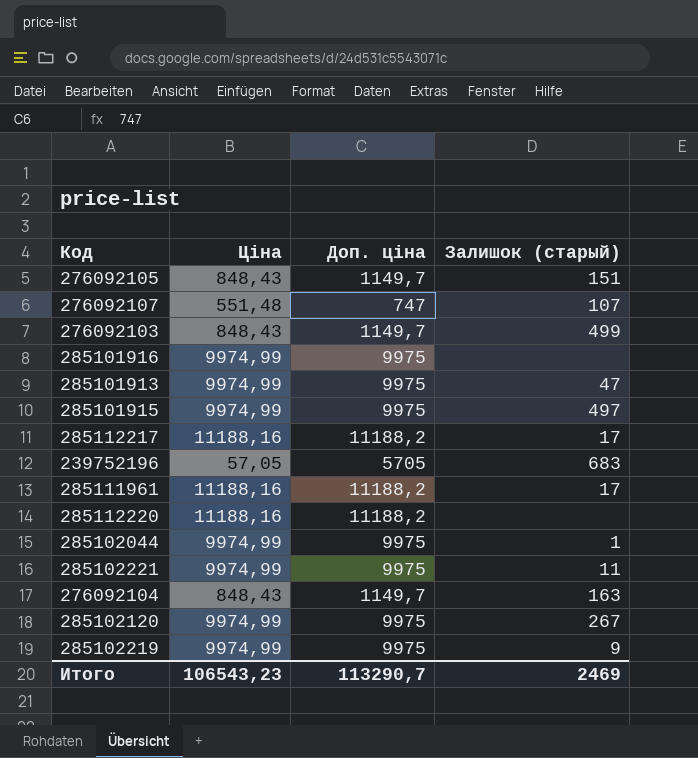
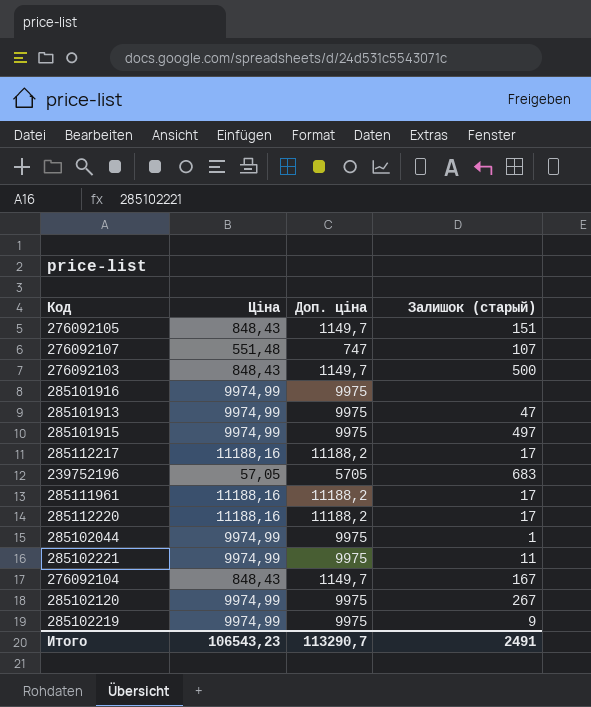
276092103 | Залишок (старый): 499 -> 500
285112220 | Залишок (старый): none -> 17
276092104 | Залишок (старый): 163 -> 167
Итого | Залишок (старый): 2469 -> 2491

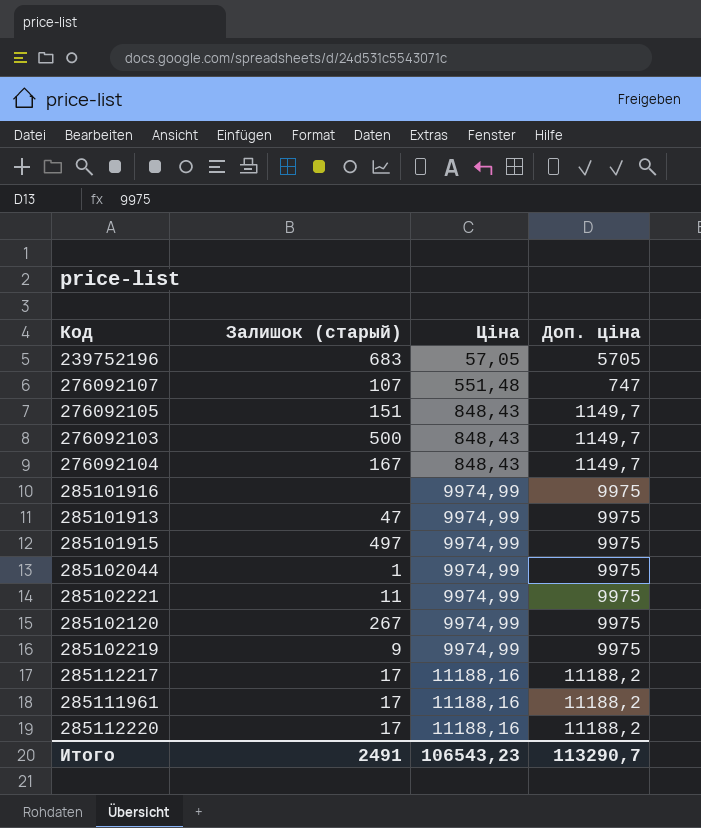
row order: none -> Ціна ascending
column Залишок (старый) | position: 4 -> 2

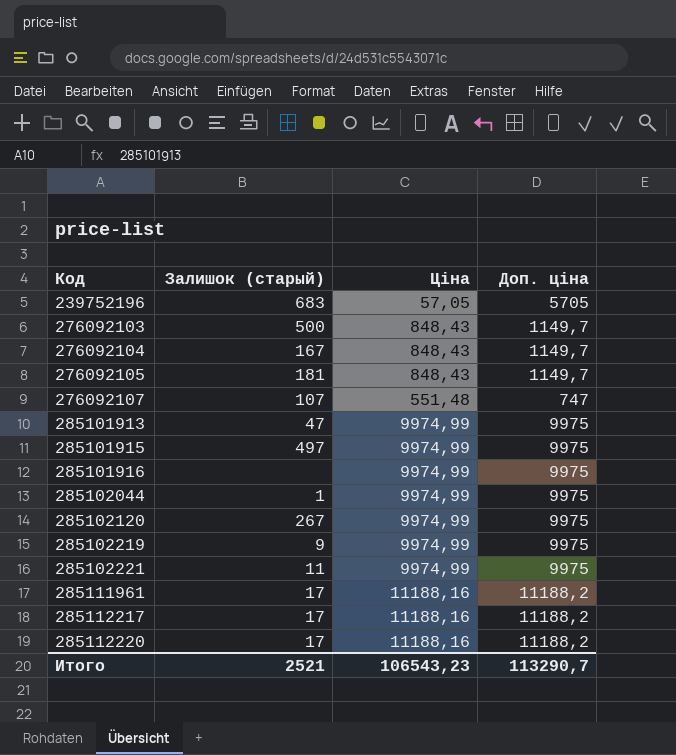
row order: Ціна ascending -> Код ascending
276092105 | Залишок (старый): 151 -> 181
Итого | Залишок (старый): 2491 -> 2521

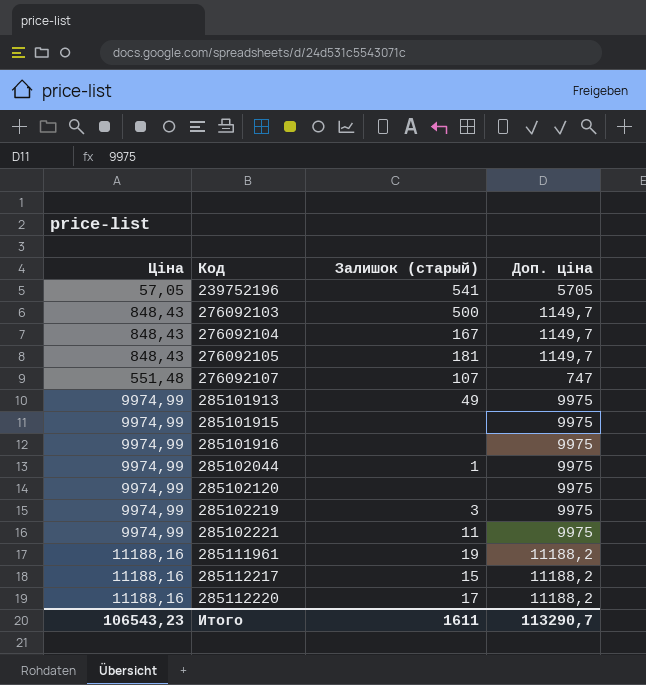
column Ціна | position: 3 -> 1
239752196 | Залишок (старый): 683 -> 541
285101913 | Залишок (старый): 47 -> 49
285101915 | Залишок (старый): 497 -> none
285102120 | Залишок (старый): 267 -> none
285102219 | Залишок (старый): 9 -> 3
285111961 | Залишок (старый): 17 -> 19
285112217 | Залишок (старый): 17 -> 15
Итого | Залишок (старый): 2521 -> 1611

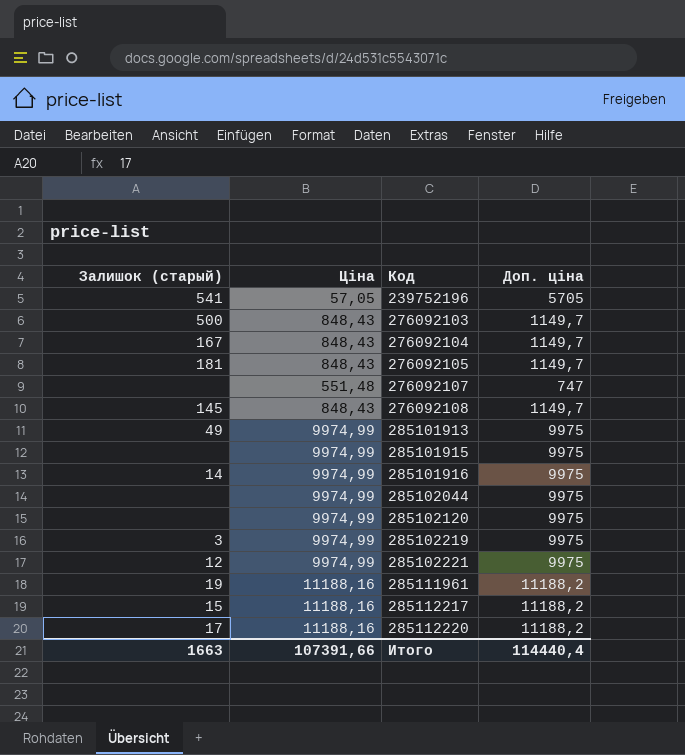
column Залишок (старый) | position: 3 -> 1
276092107 | Залишок (старый): 107 -> none
row 276092108: none -> 145 | 848,43 | 1149,7
285101916 | Залишок (старый): none -> 14
285102044 | Залишок (старый): 1 -> none
285102221 | Залишок (старый): 11 -> 12
Итого | Залишок (старый): 1611 -> 1663
Итого | Ціна: 106543,23 -> 107391,66
Итого | Доп. ціна: 113290,7 -> 114440,4

